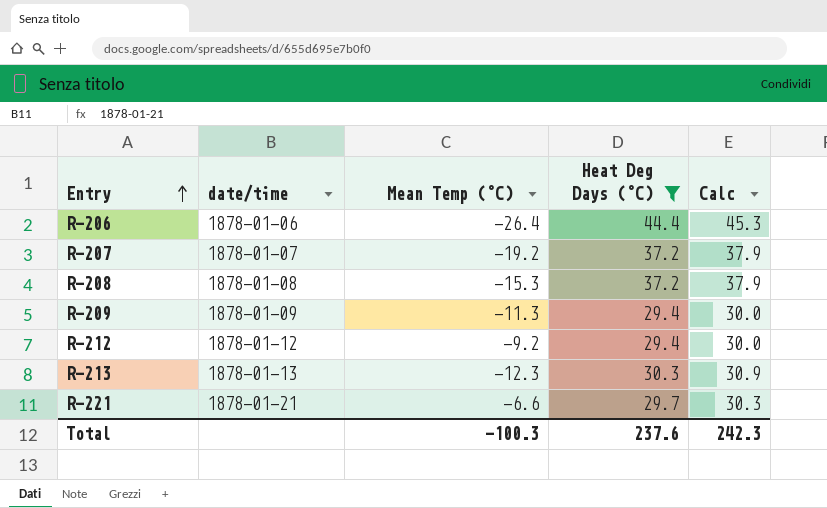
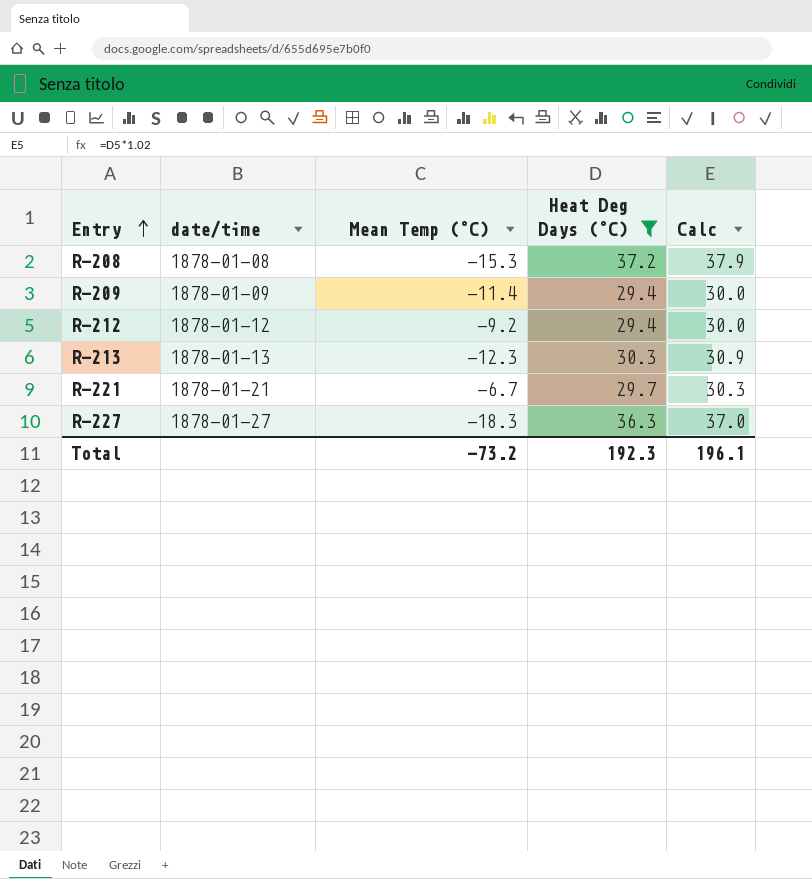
row R-206: 1878-01-06 | -26.4 | 44.4 | 45.3 -> none
row R-207: 1878-01-07 | -19.2 | 37.2 | 37.9 -> none
R-209 | Mean Temp (°C): -11.3 -> -11.4
R-221 | Mean Temp (°C): -6.6 -> -6.7
row R-227: none -> 1878-01-27 | -18.3 | 36.3 | 37.0
Total | Mean Temp (°C): -100.3 -> -73.2
Total | Heat Deg Days (°C): 237.6 -> 192.3
Total | Calc: 242.3 -> 196.1

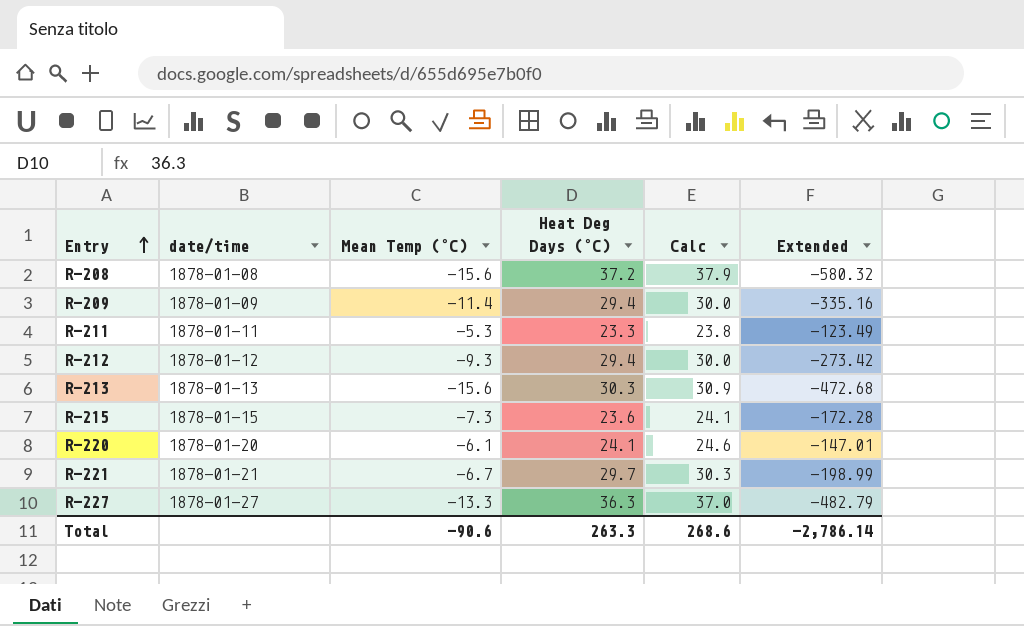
filter: Heat Deg Days (°C) >= 29.4 -> none
column Extended | formula: none -> [Mean Temp (°C)] * [Heat Deg Days (°C)]
R-208 | Mean Temp (°C): -15.3 -> -15.6
R-212 | Mean Temp (°C): -9.2 -> -9.3
R-213 | Mean Temp (°C): -12.3 -> -15.6
R-227 | Mean Temp (°C): -18.3 -> -13.3
Total | Mean Temp (°C): -73.2 -> -90.6
Total | Heat Deg Days (°C): 192.3 -> 263.3
Total | Calc: 196.1 -> 268.6

